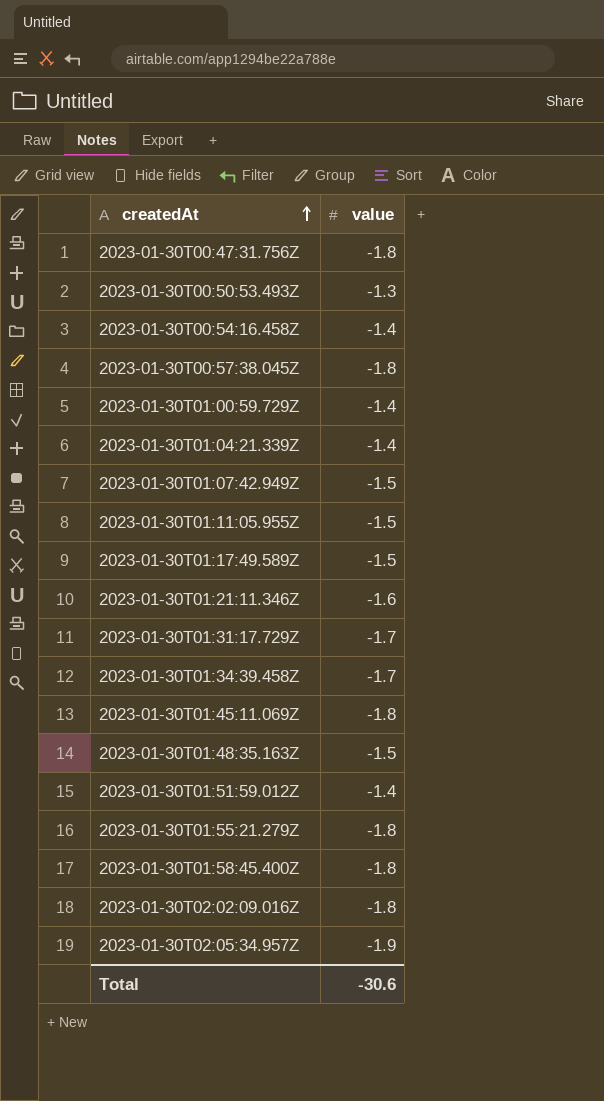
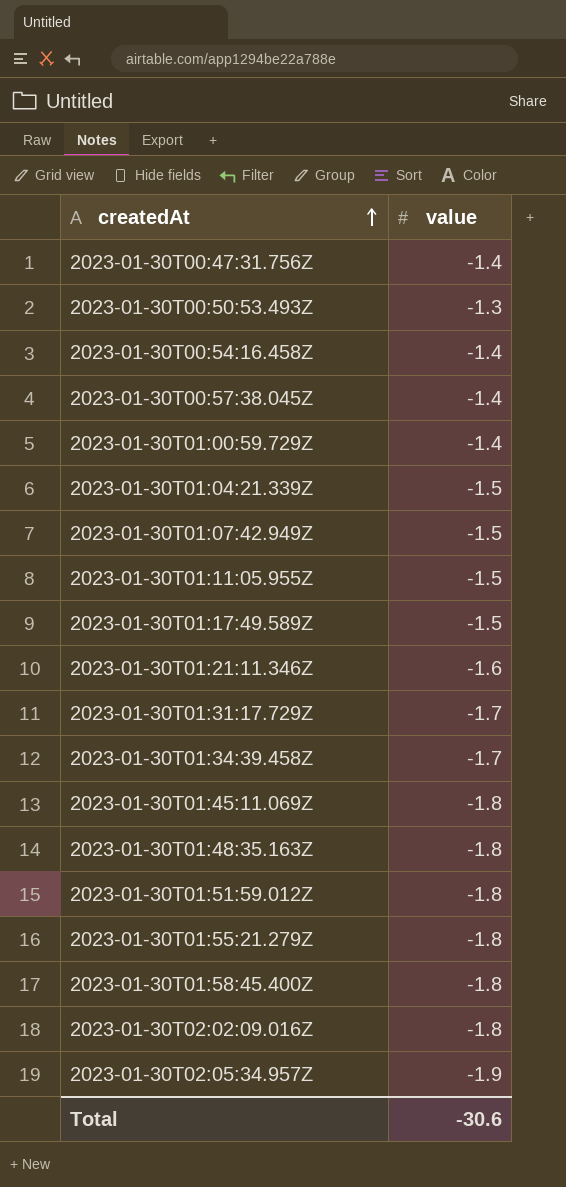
2023-01-30T00:47:31.756Z | value: -1.8 -> -1.4
2023-01-30T00:57:38.045Z | value: -1.8 -> -1.4
2023-01-30T01:04:21.339Z | value: -1.4 -> -1.5
2023-01-30T01:48:35.163Z | value: -1.5 -> -1.8
2023-01-30T01:51:59.012Z | value: -1.4 -> -1.8

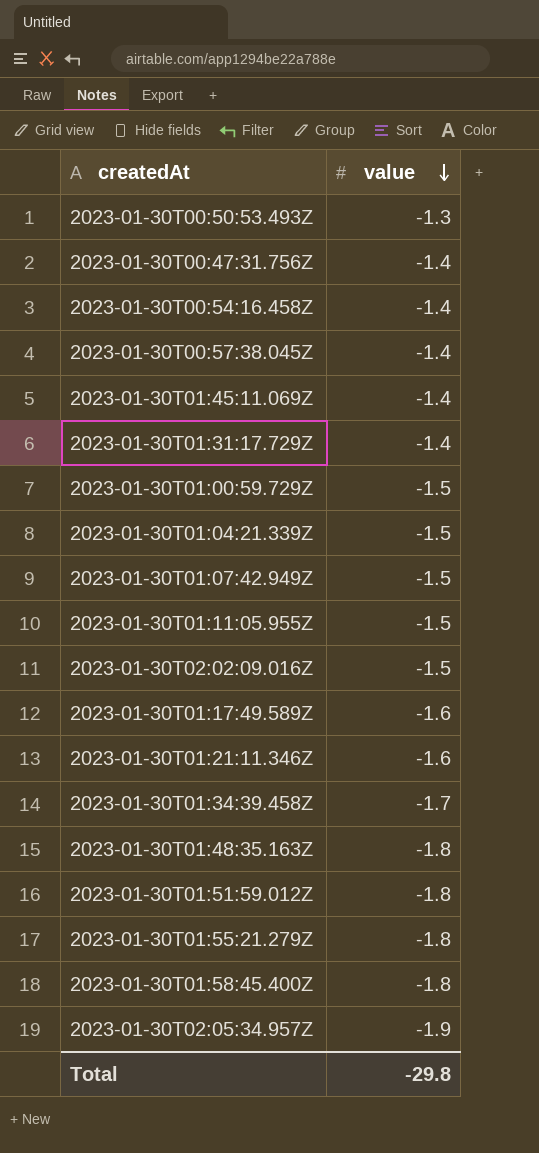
row order: createdAt ascending -> value descending
2023-01-30T01:45:11.069Z | value: -1.8 -> -1.4
2023-01-30T01:31:17.729Z | value: -1.7 -> -1.4
2023-01-30T01:00:59.729Z | value: -1.4 -> -1.5
2023-01-30T02:02:09.016Z | value: -1.8 -> -1.5
2023-01-30T01:17:49.589Z | value: -1.5 -> -1.6
Total | value: -30.6 -> -29.8

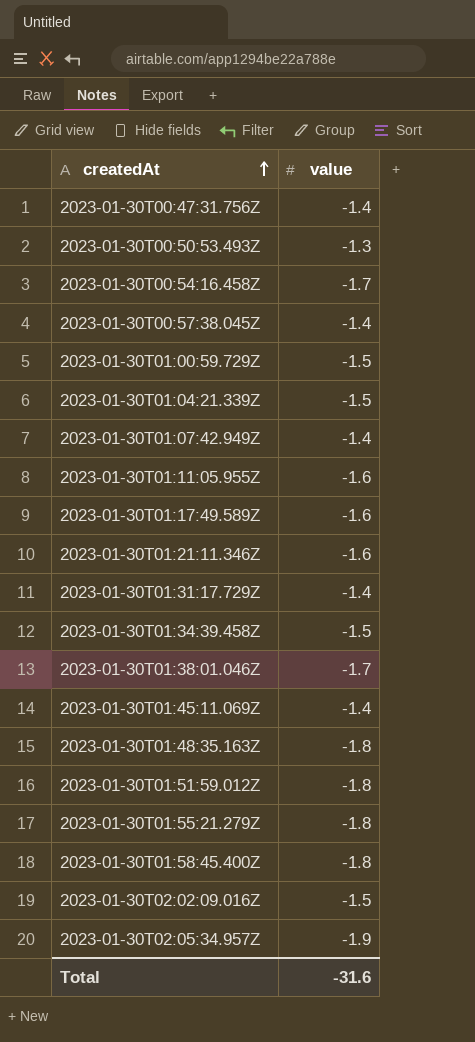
row order: value descending -> createdAt ascending
2023-01-30T00:54:16.458Z | value: -1.4 -> -1.7
2023-01-30T01:07:42.949Z | value: -1.5 -> -1.4
2023-01-30T01:11:05.955Z | value: -1.5 -> -1.6
2023-01-30T01:34:39.458Z | value: -1.7 -> -1.5
row 2023-01-30T01:38:01.046Z: none -> -1.7
Total | value: -29.8 -> -31.6

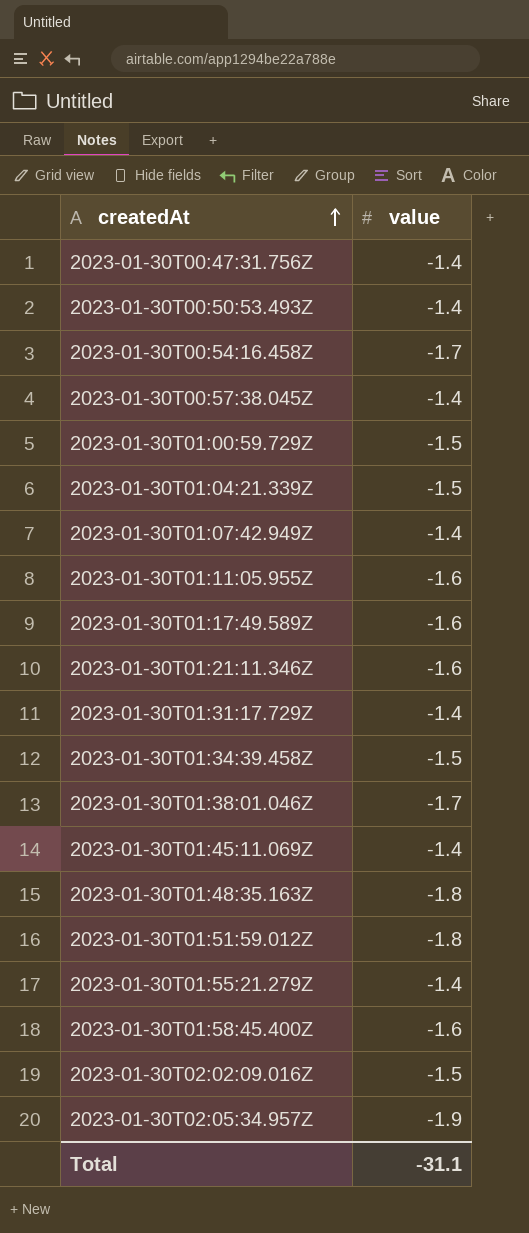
2023-01-30T00:50:53.493Z | value: -1.3 -> -1.4
2023-01-30T01:55:21.279Z | value: -1.8 -> -1.4
2023-01-30T01:58:45.400Z | value: -1.8 -> -1.6
Total | value: -31.6 -> -31.1

